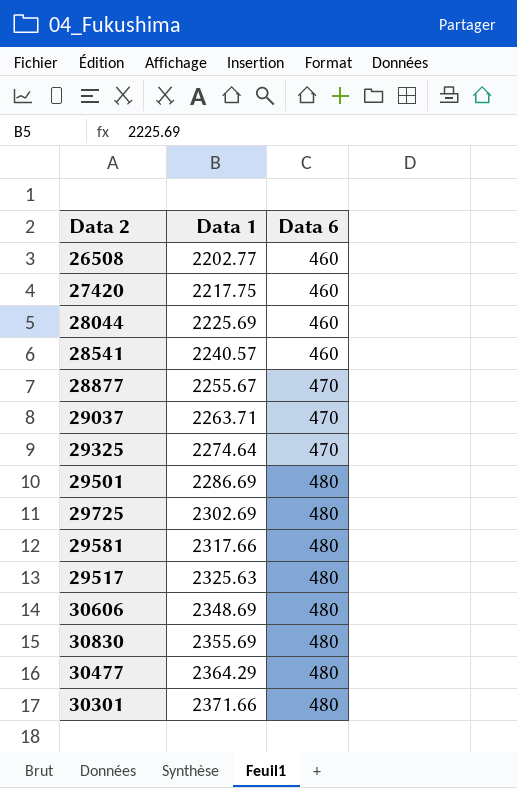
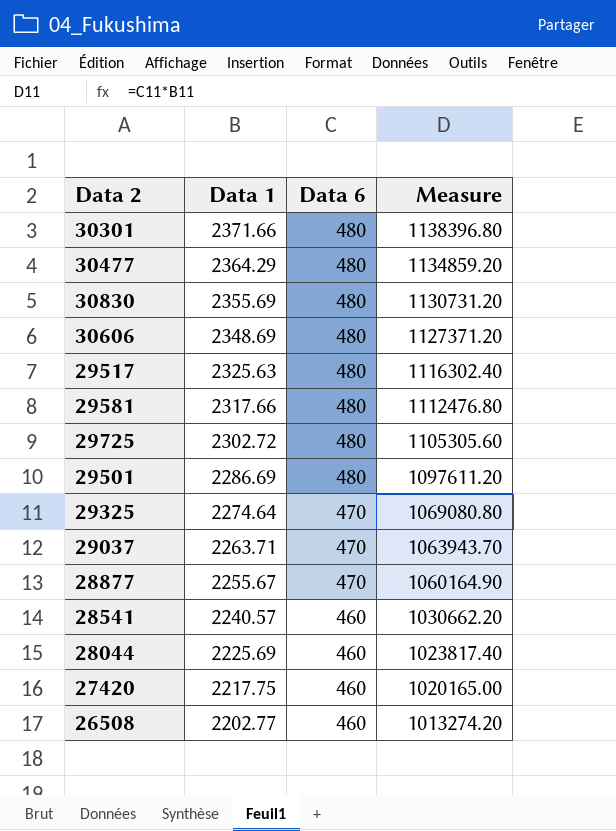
row order: Data 1 ascending -> Data 1 descending
column Measure | formula: none -> [Data 1] * [Data 6]
29725 | Data 1: 2302.69 -> 2302.72

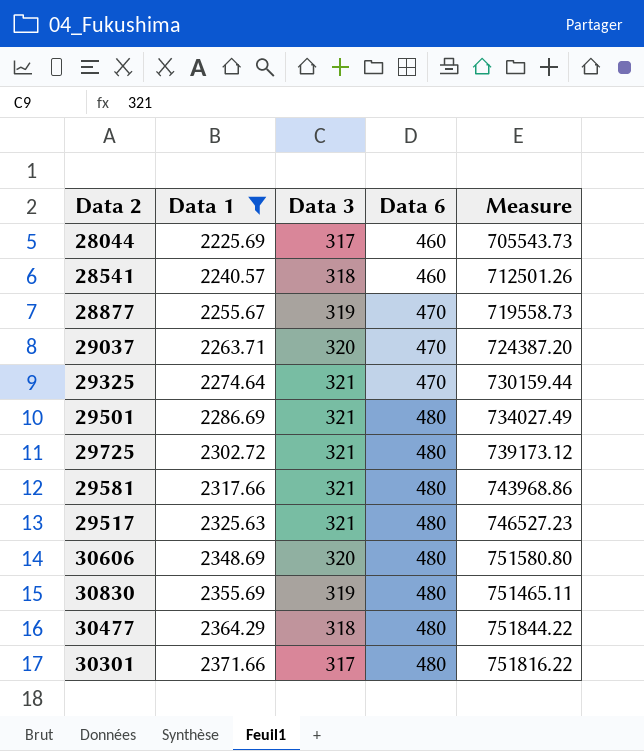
filter: none -> Data 1 >= 2225.69
row order: Data 1 descending -> Data 1 ascending
column Data 3 | position: none -> 3
column Measure | formula: [Data 1] * [Data 6] -> [Data 1] * [Data 3]

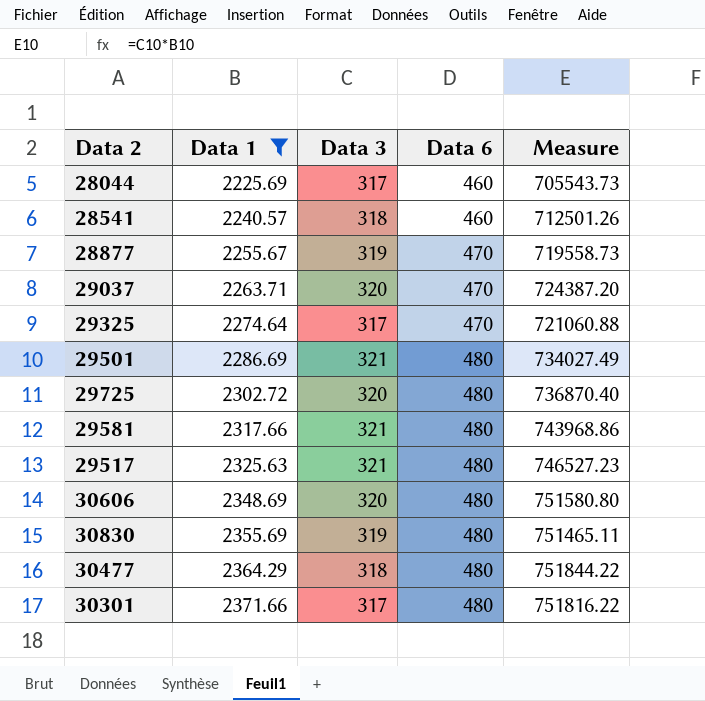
29325 | Data 3: 321 -> 317
29325 | Measure: 730159.44 -> 721060.88
29725 | Data 3: 321 -> 320
29725 | Measure: 739173.12 -> 736870.40

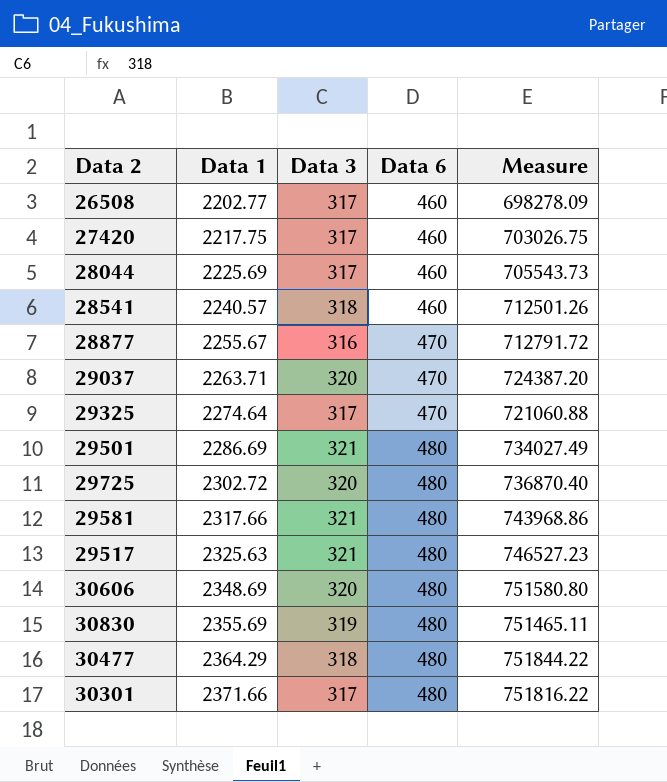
filter: Data 1 >= 2225.69 -> none
28877 | Data 3: 319 -> 316
28877 | Measure: 719558.73 -> 712791.72

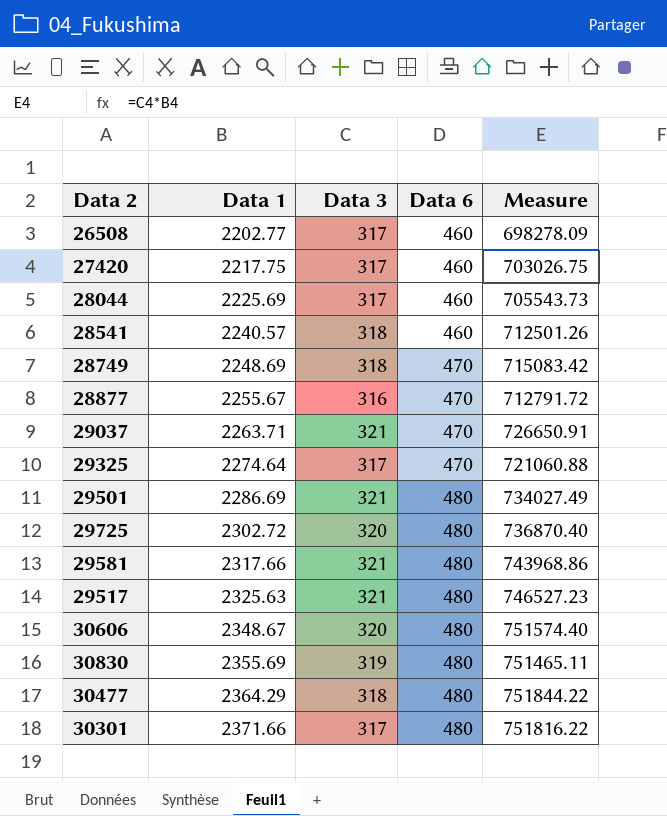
row 28749: none -> 2248.69 | 318 | 470 | 715083.42
29037 | Data 3: 320 -> 321
29037 | Measure: 724387.20 -> 726650.91
30606 | Data 1: 2348.69 -> 2348.67
30606 | Measure: 751580.80 -> 751574.40

